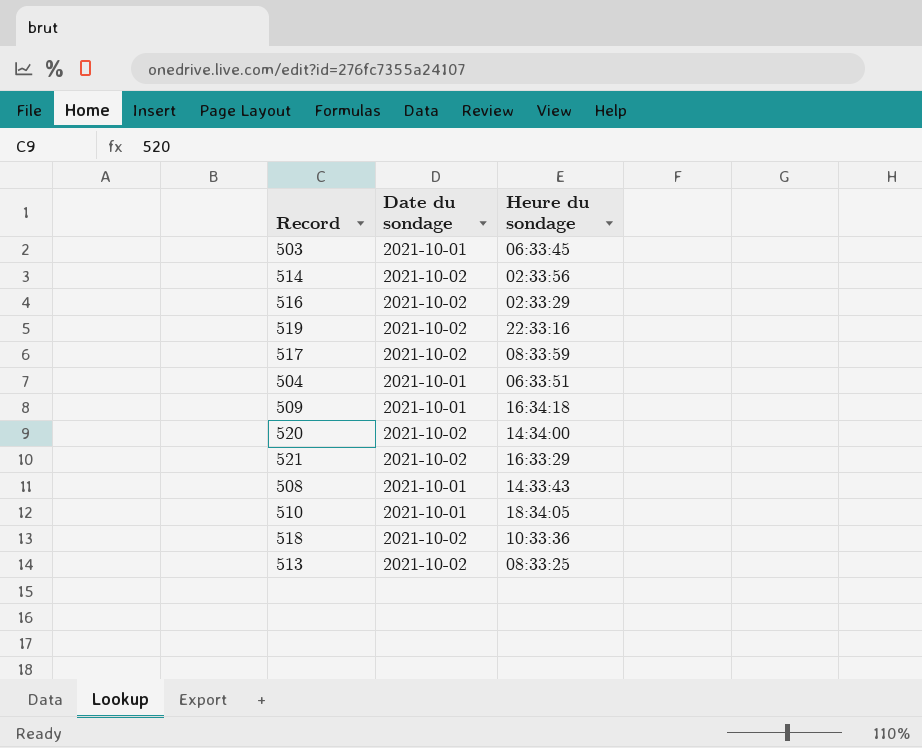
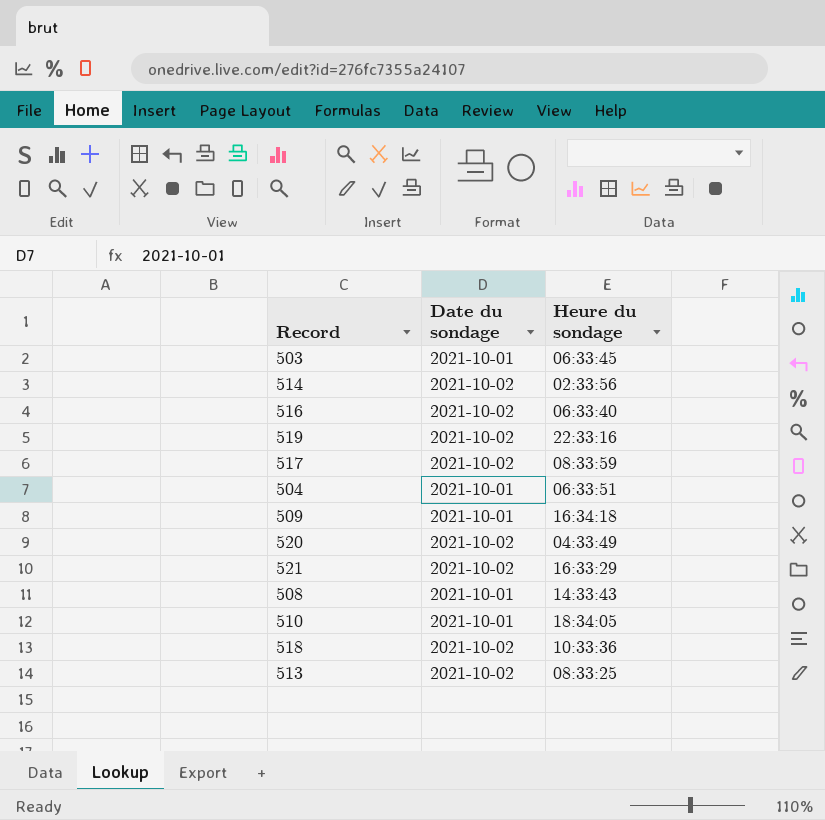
516 | Heure du sondage: 02:33:29 -> 06:33:40
520 | Heure du sondage: 14:34:00 -> 04:33:49

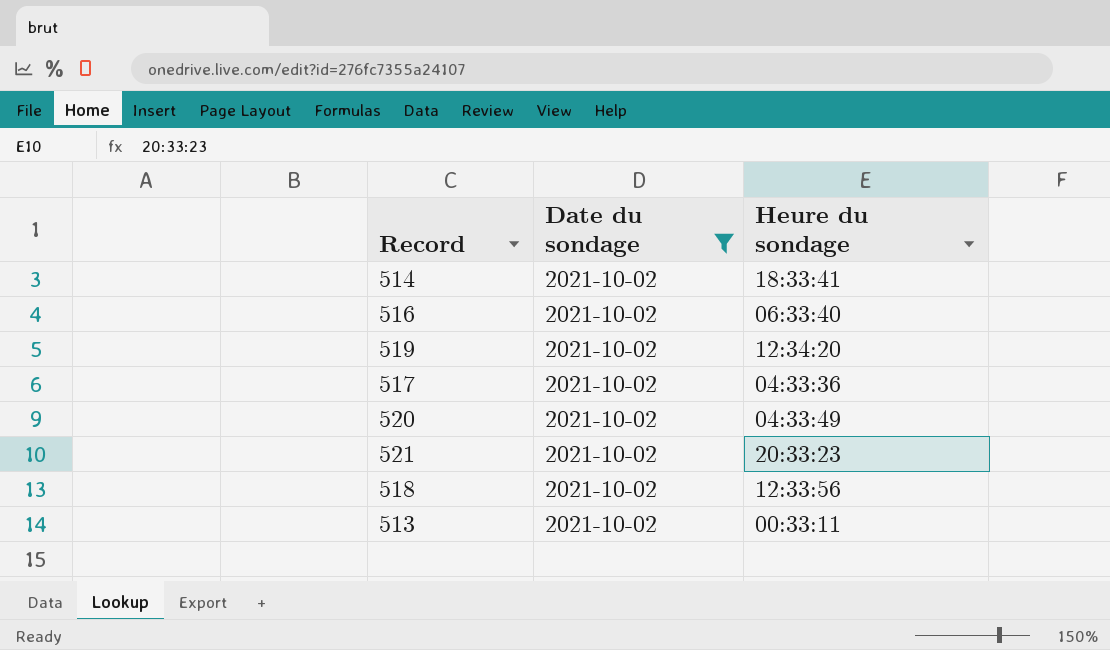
filter: none -> Date du sondage = 2021-10-02
514 | Heure du sondage: 02:33:56 -> 18:33:41
519 | Heure du sondage: 22:33:16 -> 12:34:20
517 | Heure du sondage: 08:33:59 -> 04:33:36
521 | Heure du sondage: 16:33:29 -> 20:33:23
518 | Heure du sondage: 10:33:36 -> 12:33:56
513 | Heure du sondage: 08:33:25 -> 00:33:11

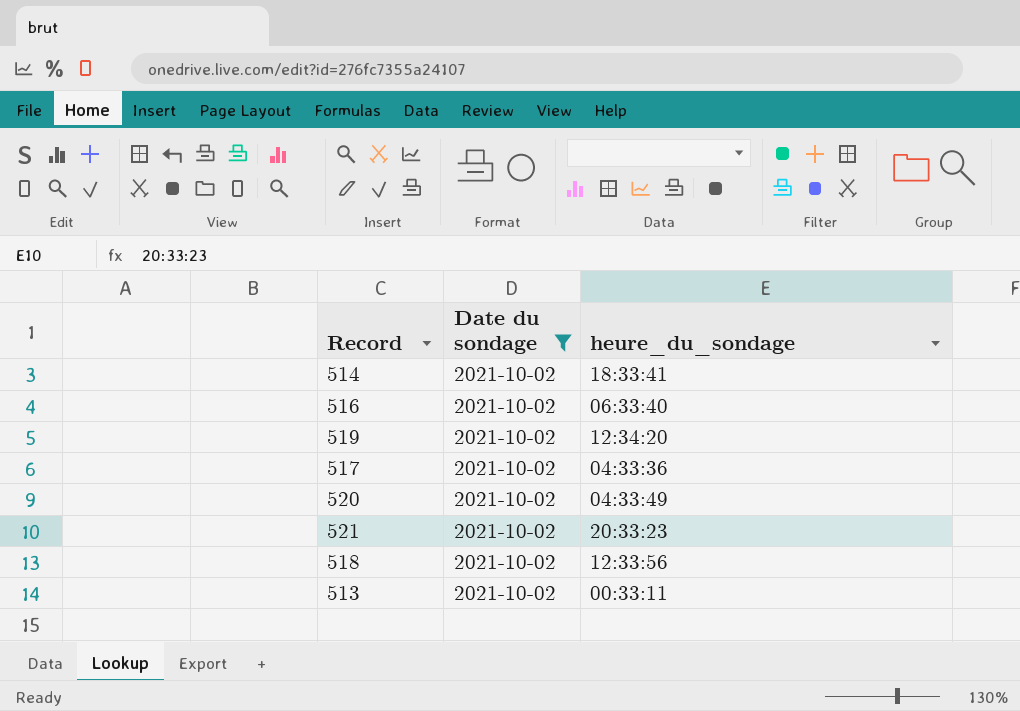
column name: Heure du sondage -> heure_du_sondage

